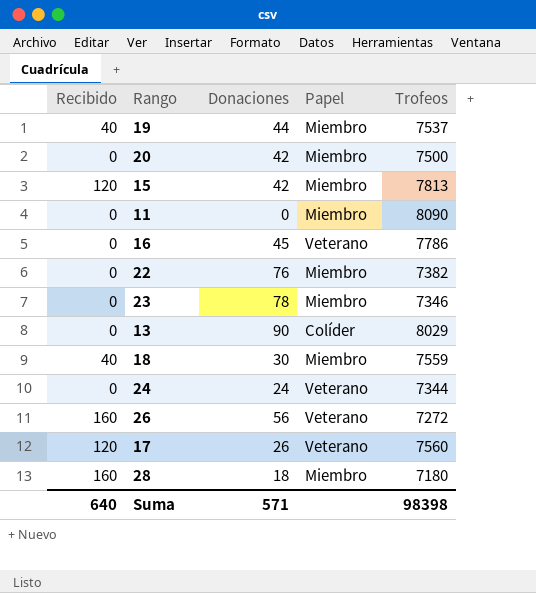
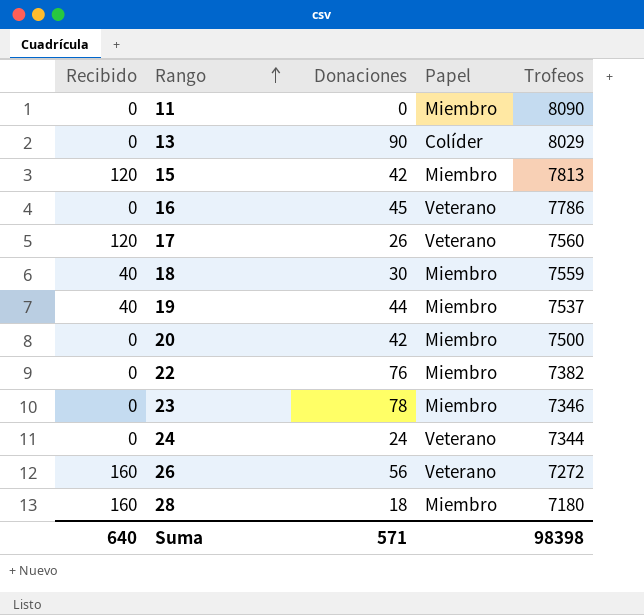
row order: none -> Rango ascending

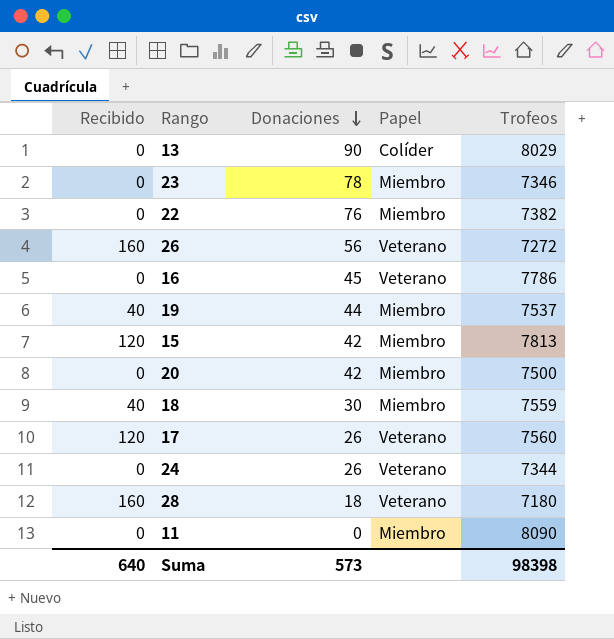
row order: Rango ascending -> Donaciones descending
24 | Donaciones: 24 -> 26
28 | Papel: Miembro -> Veterano
Suma | Donaciones: 571 -> 573

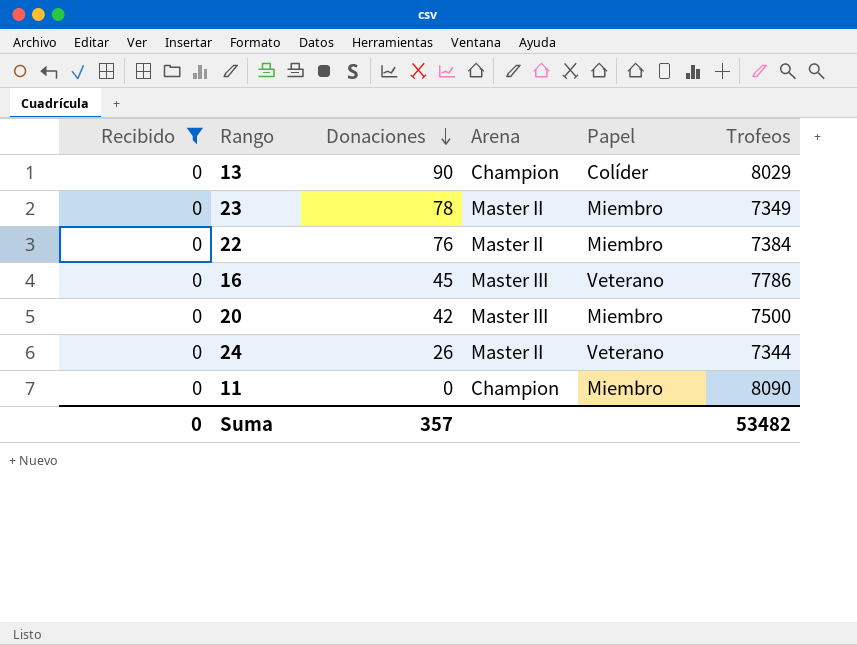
filter: none -> Recibido = 0
column Arena | position: none -> 4
23 | Trofeos: 7346 -> 7349
22 | Trofeos: 7382 -> 7384
Suma | Recibido: 640 -> 0
Suma | Donaciones: 573 -> 357
Suma | Trofeos: 98398 -> 53482

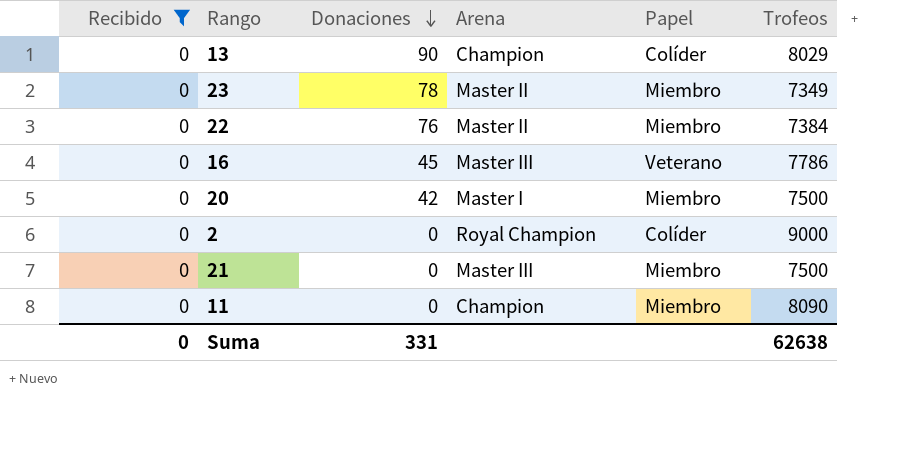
row 24: 0 | 26 | Master II | Veterano | 7344 -> none
20 | Arena: Master III -> Master I
row 2: none -> 0 | 0 | Royal Champion | Colíder | 9000
row 21: none -> 0 | 0 | Master III | Miembro | 7500
Suma | Donaciones: 357 -> 331
Suma | Trofeos: 53482 -> 62638

